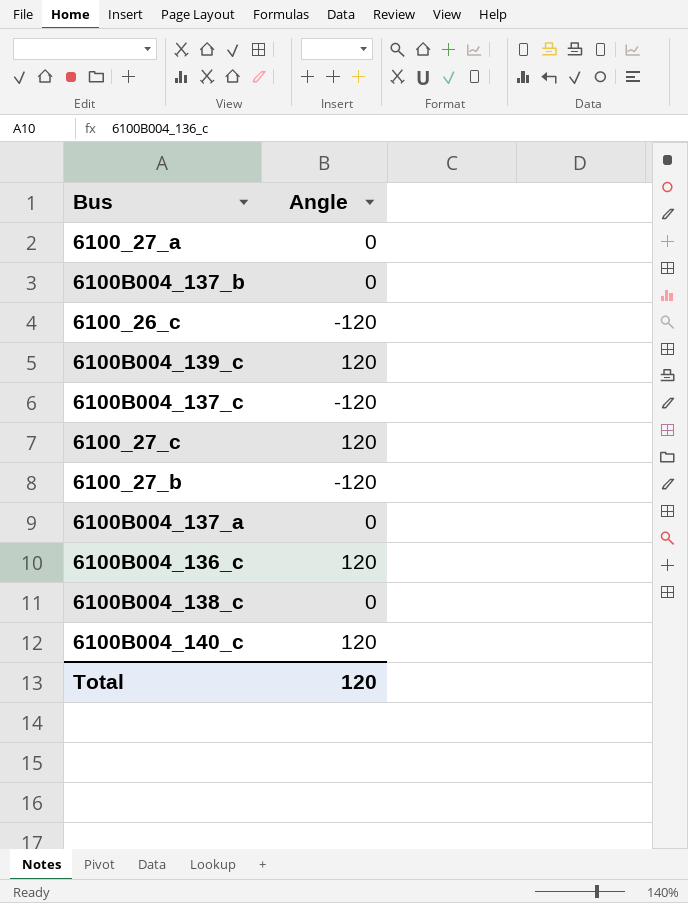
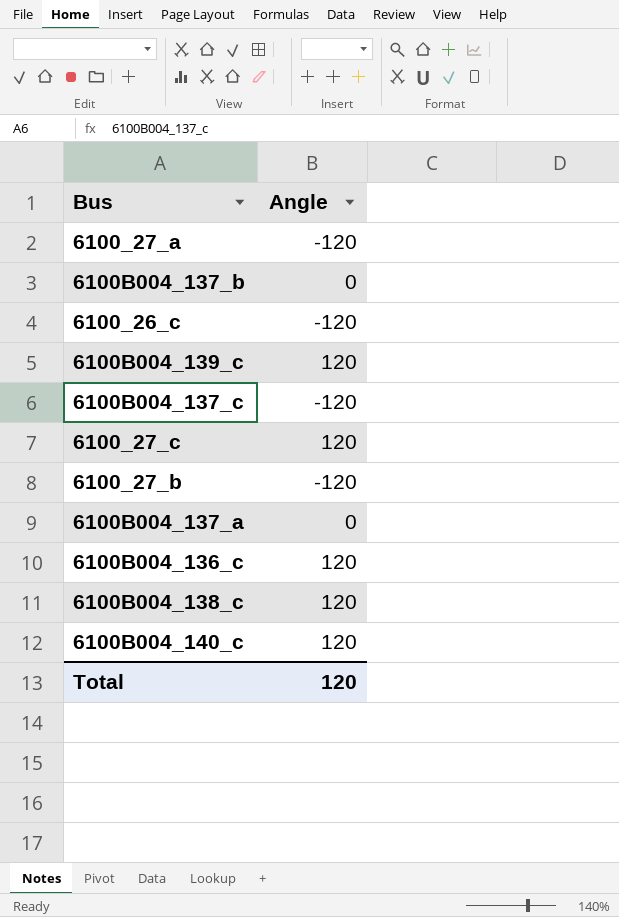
6100_27_a | Angle: 0 -> -120
6100B004_138_c | Angle: 0 -> 120

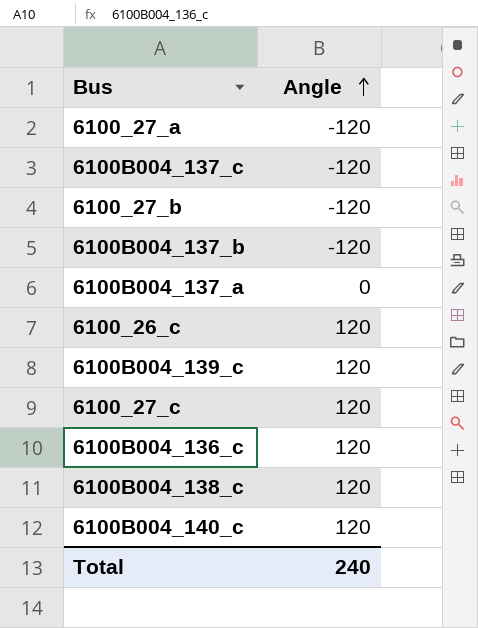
row order: none -> Angle ascending
6100B004_137_b | Angle: 0 -> -120
6100_26_c | Angle: -120 -> 120
Total | Angle: 120 -> 240

